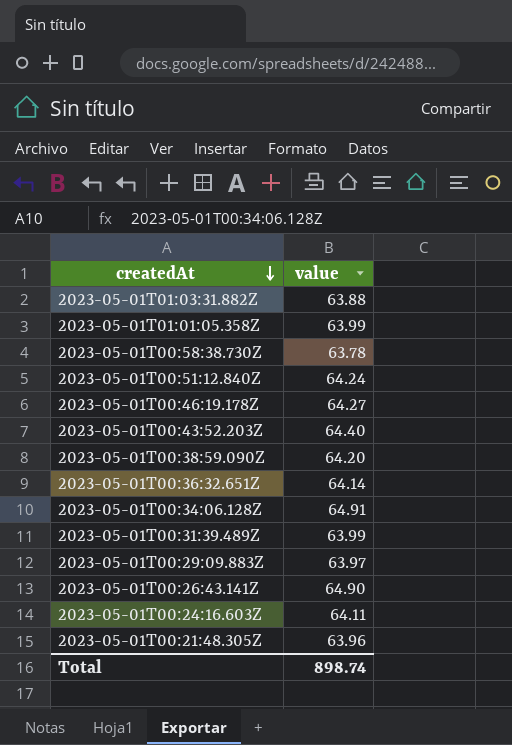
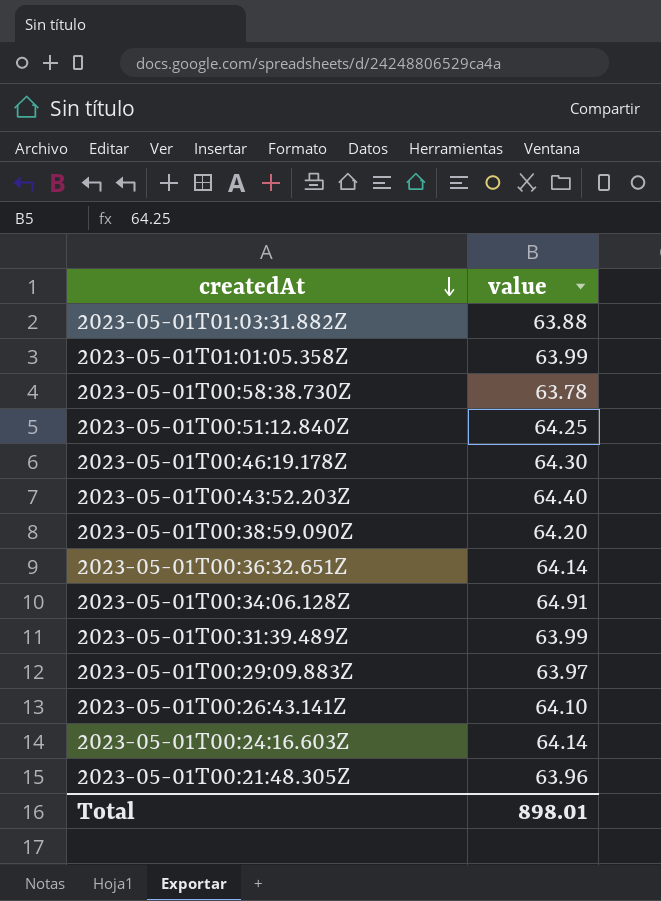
2023-05-01T00:51:12.840Z | value: 64.24 -> 64.25
2023-05-01T00:46:19.178Z | value: 64.27 -> 64.30
2023-05-01T00:26:43.141Z | value: 64.90 -> 64.10
2023-05-01T00:24:16.603Z | value: 64.11 -> 64.14
Total | value: 898.74 -> 898.01

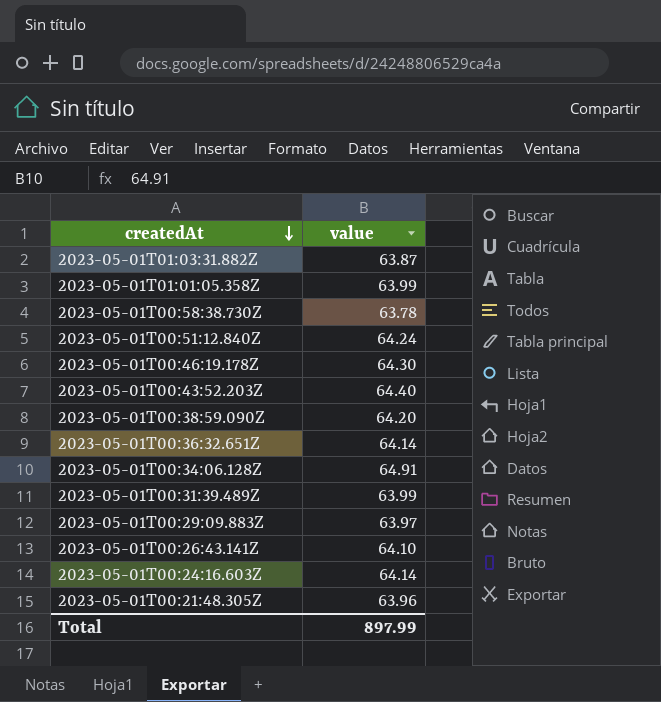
2023-05-01T01:03:31.882Z | value: 63.88 -> 63.87
2023-05-01T00:51:12.840Z | value: 64.25 -> 64.24
Total | value: 898.01 -> 897.99

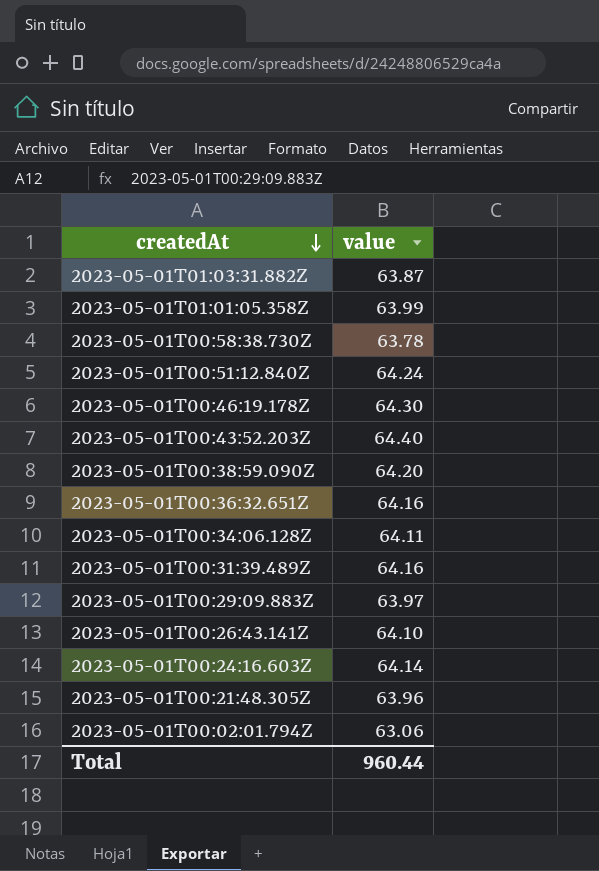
2023-05-01T00:36:32.651Z | value: 64.14 -> 64.16
2023-05-01T00:34:06.128Z | value: 64.91 -> 64.11
2023-05-01T00:31:39.489Z | value: 63.99 -> 64.16
row 2023-05-01T00:02:01.794Z: none -> 63.06
Total | value: 897.99 -> 960.44

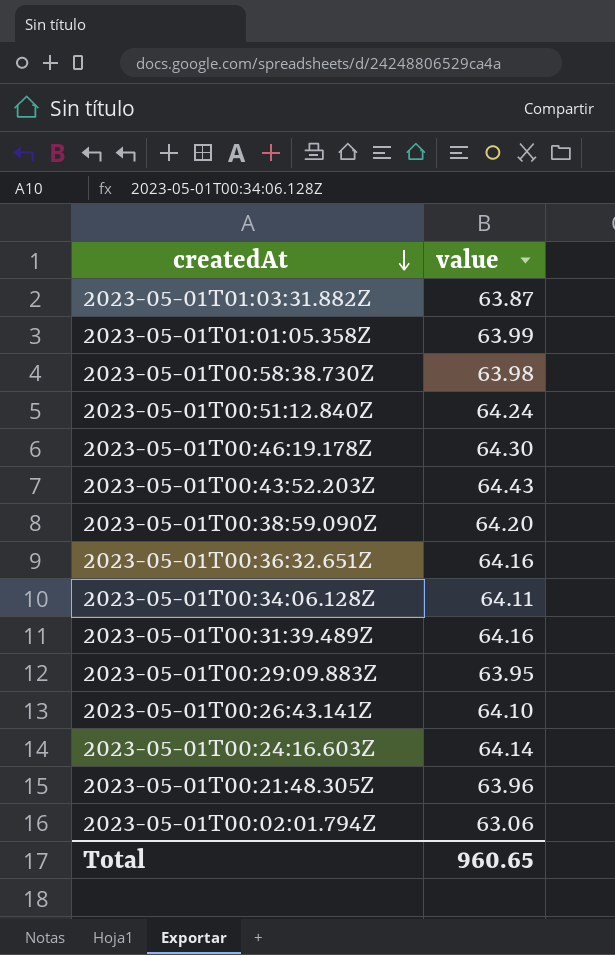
2023-05-01T00:58:38.730Z | value: 63.78 -> 63.98
2023-05-01T00:43:52.203Z | value: 64.40 -> 64.43
2023-05-01T00:29:09.883Z | value: 63.97 -> 63.95
Total | value: 960.44 -> 960.65

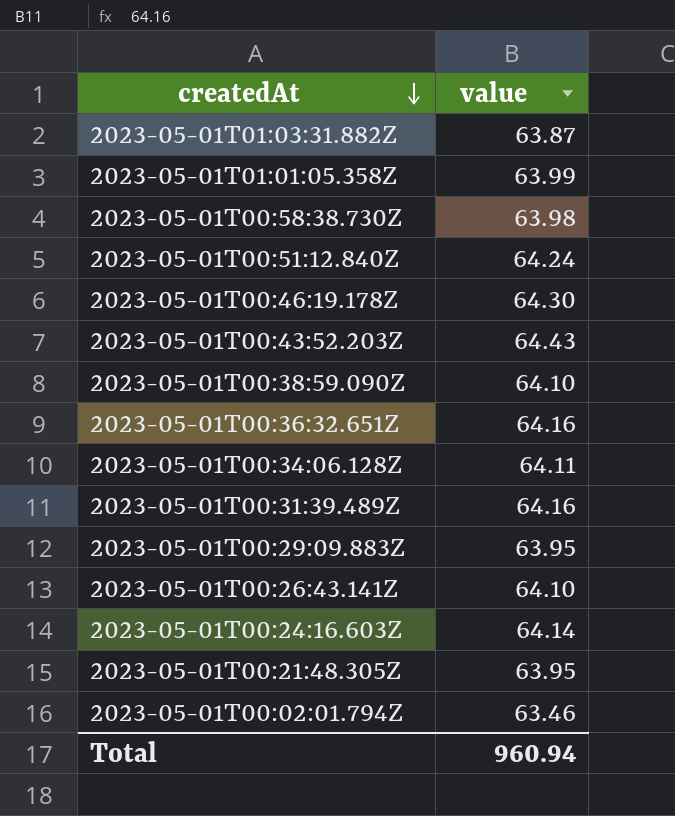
2023-05-01T00:38:59.090Z | value: 64.20 -> 64.10
2023-05-01T00:21:48.305Z | value: 63.96 -> 63.95
2023-05-01T00:02:01.794Z | value: 63.06 -> 63.46
Total | value: 960.65 -> 960.94

